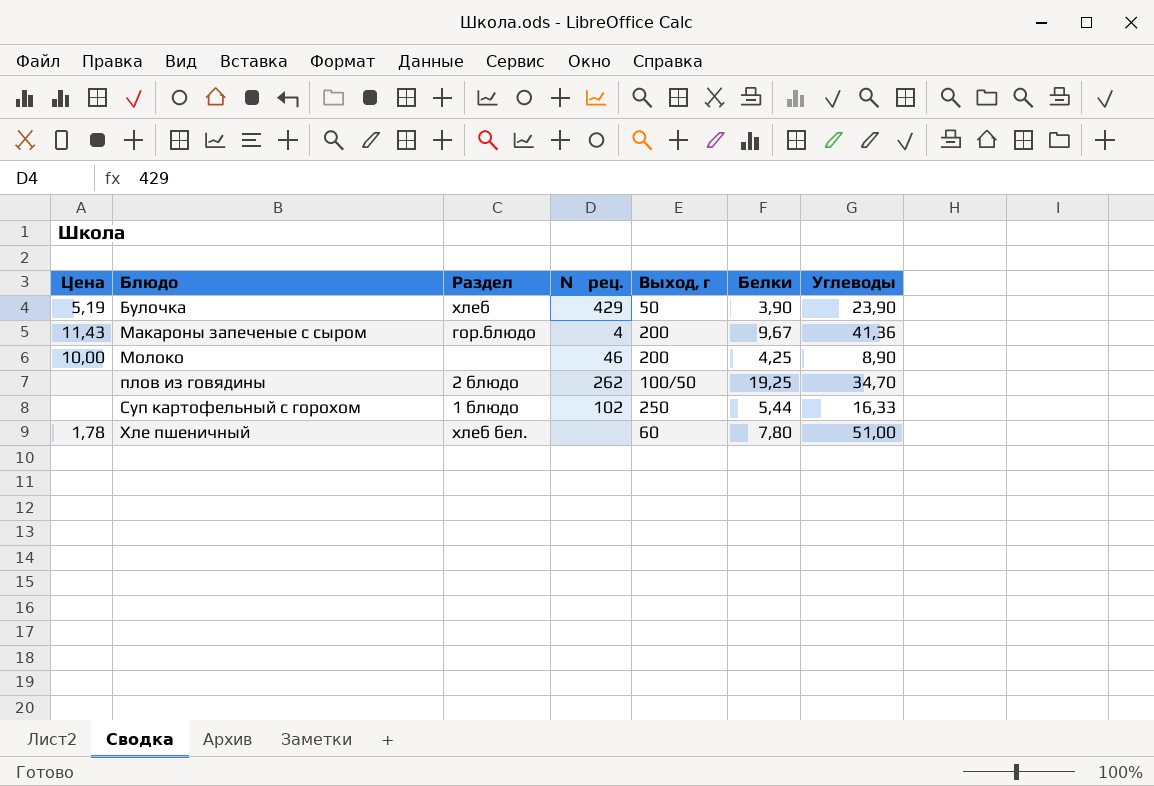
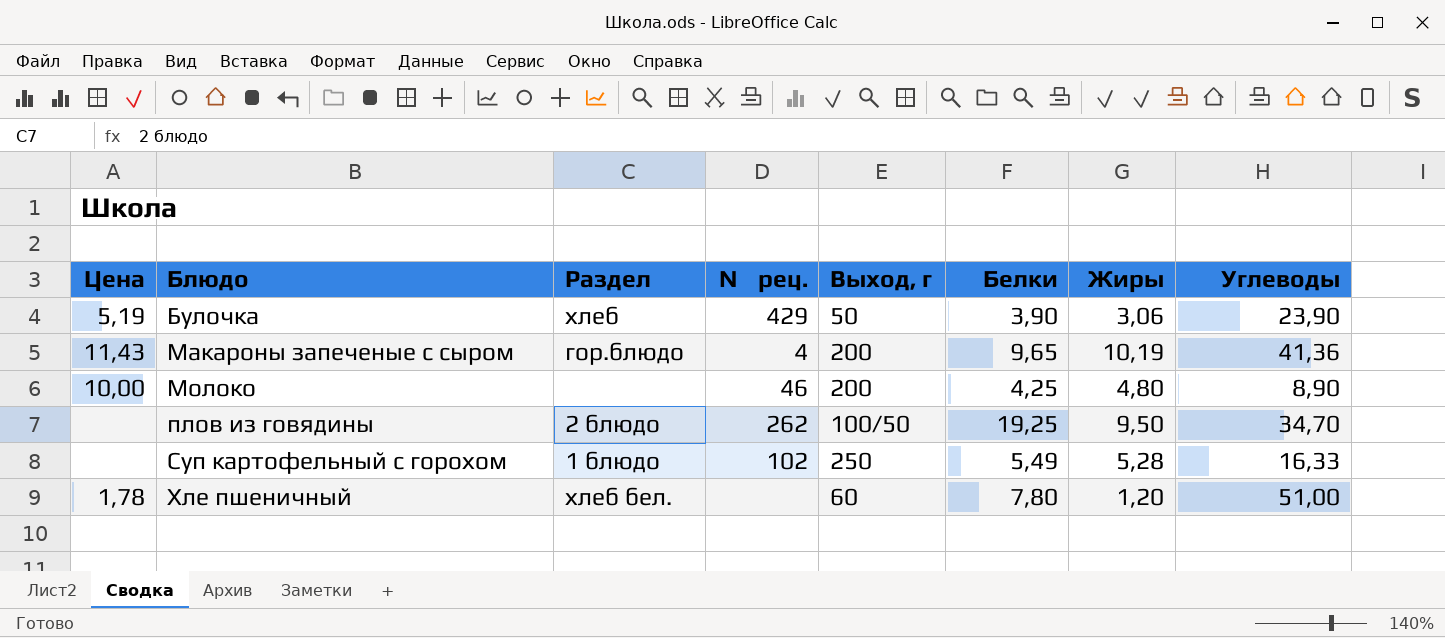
column Жиры | position: none -> 7
Макароны запеченые с сыром | Белки: 9,67 -> 9,65
Суп картофельный с горохом | Белки: 5,44 -> 5,49

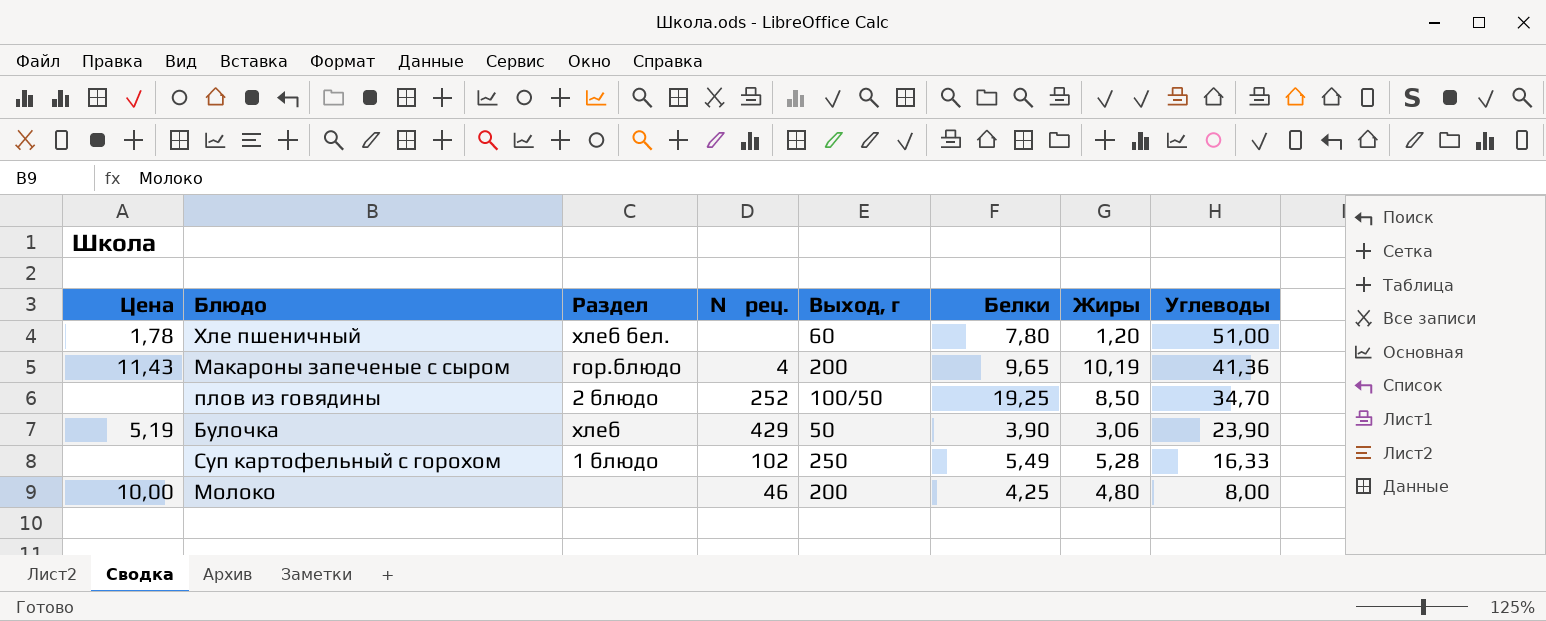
row order: Блюдо ascending -> Углеводы descending
плов из говядины | № рец.: 262 -> 252
плов из говядины | Жиры: 9,50 -> 8,50
Молоко | Углеводы: 8,90 -> 8,00

